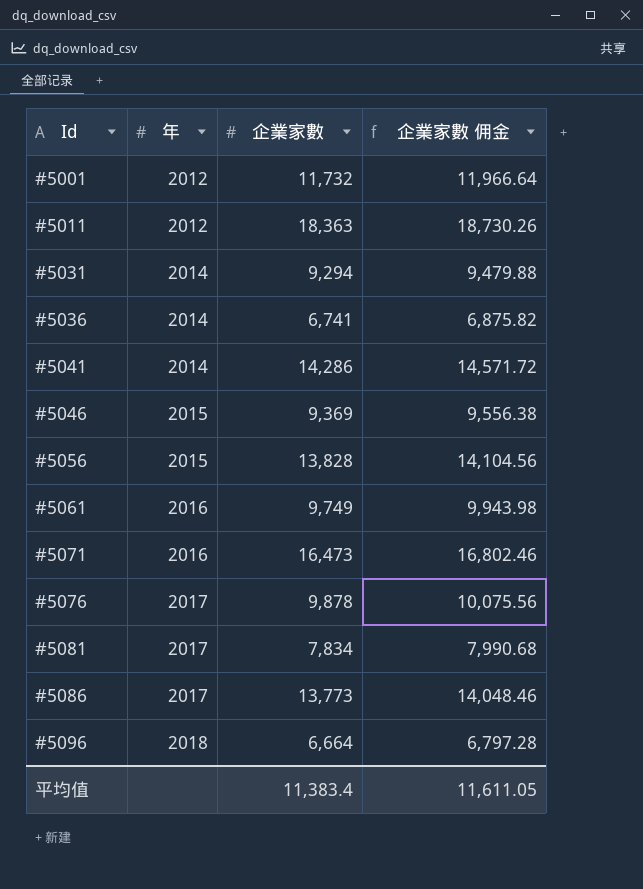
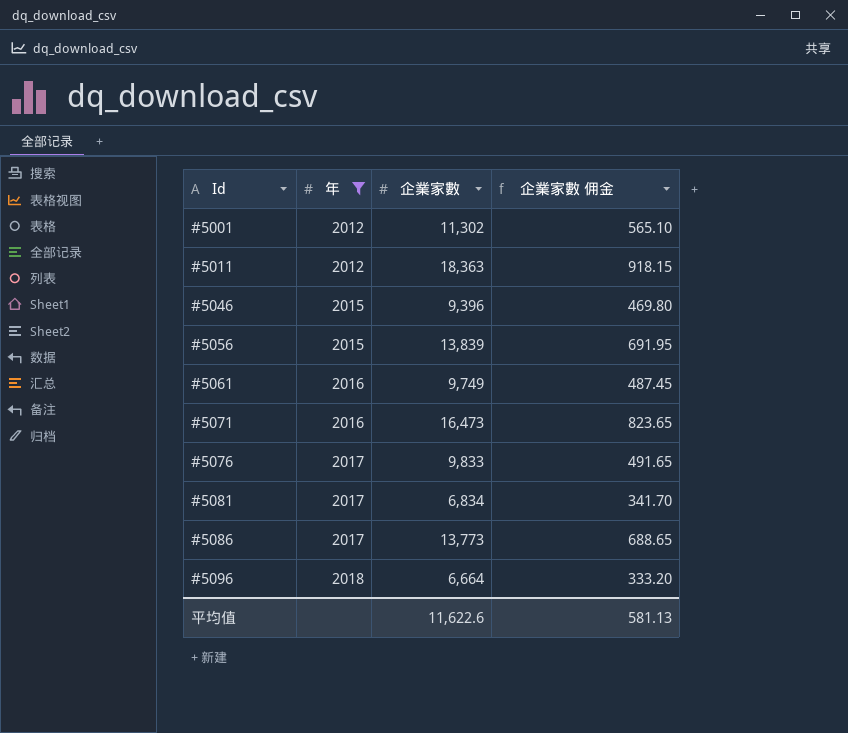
filter: none -> 年 != 2014
column 企業家數 佣金 | formula: [企業家數] * 1.02 -> [企業家數] * 0.05
#5001 | 企業家數: 11,732 -> 11,302
#5046 | 企業家數: 9,369 -> 9,396
#5056 | 企業家數: 13,828 -> 13,839
#5076 | 企業家數: 9,878 -> 9,833
#5081 | 企業家數: 7,834 -> 6,834
平均值 | 企業家數: 11,383.4 -> 11,622.6
平均值 | 企業家數 佣金: 11,611.05 -> 581.13

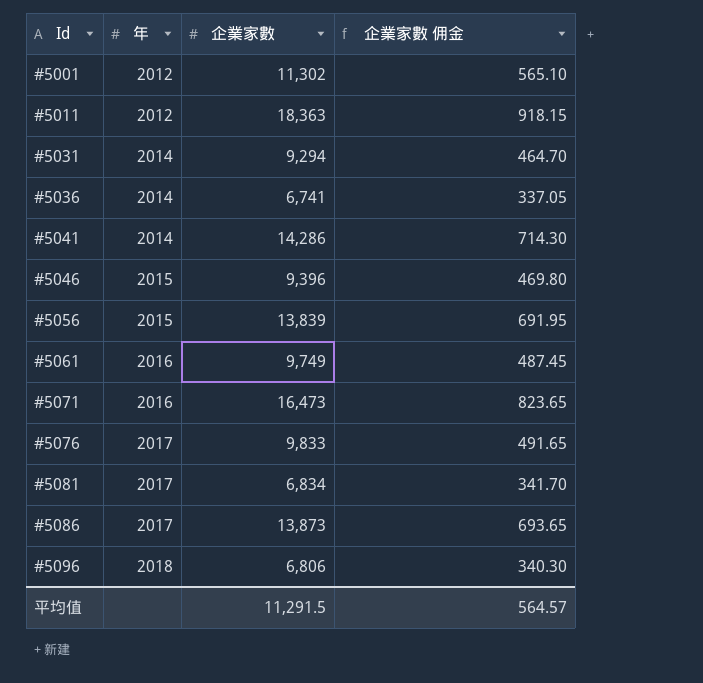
filter: 年 != 2014 -> none
#5086 | 企業家數: 13,773 -> 13,873
#5086 | 企業家數 佣金: 688.65 -> 693.65
#5096 | 企業家數: 6,664 -> 6,806
#5096 | 企業家數 佣金: 333.20 -> 340.30
平均值 | 企業家數: 11,622.6 -> 11,291.5
平均值 | 企業家數 佣金: 581.13 -> 564.57

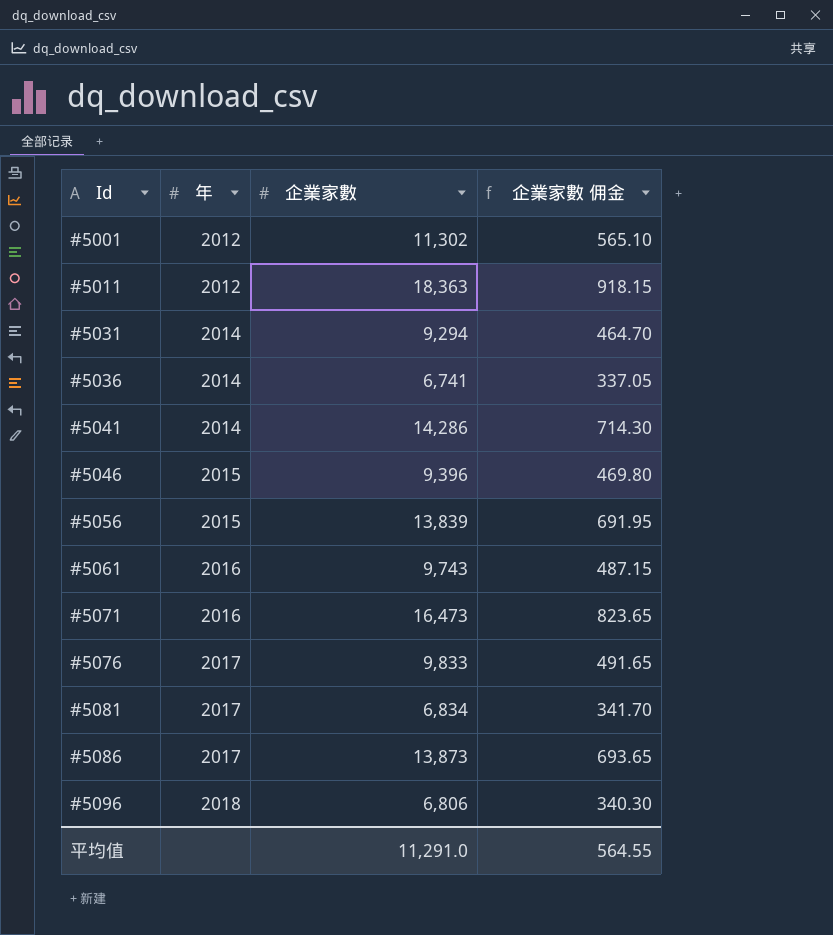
#5061 | 企業家數: 9,749 -> 9,743
#5061 | 企業家數 佣金: 487.45 -> 487.15
平均值 | 企業家數: 11,291.5 -> 11,291.0
平均值 | 企業家數 佣金: 564.57 -> 564.55

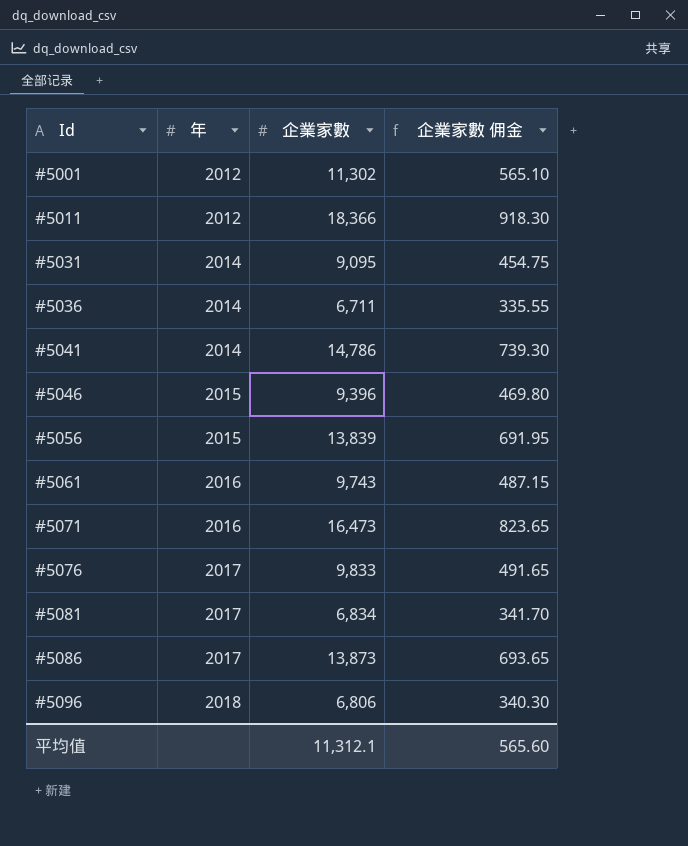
#5011 | 企業家數: 18,363 -> 18,366
#5011 | 企業家數 佣金: 918.15 -> 918.30
#5031 | 企業家數: 9,294 -> 9,095
#5031 | 企業家數 佣金: 464.70 -> 454.75
#5036 | 企業家數: 6,741 -> 6,711
#5036 | 企業家數 佣金: 337.05 -> 335.55
#5041 | 企業家數: 14,286 -> 14,786
#5041 | 企業家數 佣金: 714.30 -> 739.30
平均值 | 企業家數: 11,291.0 -> 11,312.1
平均值 | 企業家數 佣金: 564.55 -> 565.60

